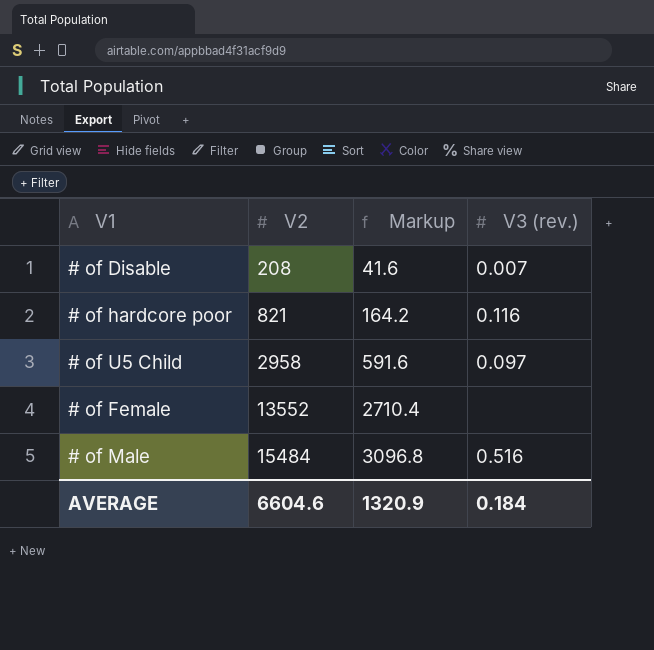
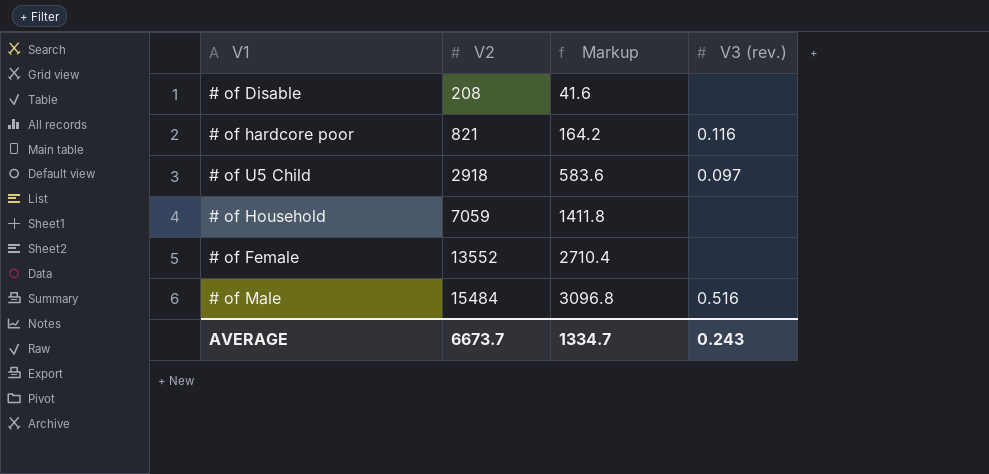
# of Disable | V3 (rev.): 0.007 -> none
# of U5 Child | V2: 2958 -> 2918
# of U5 Child | Markup: 591.6 -> 583.6
row # of Household: none -> 7059 | 1411.8 | none
AVERAGE | V2: 6604.6 -> 6673.7
AVERAGE | Markup: 1320.9 -> 1334.7
AVERAGE | V3 (rev.): 0.184 -> 0.243

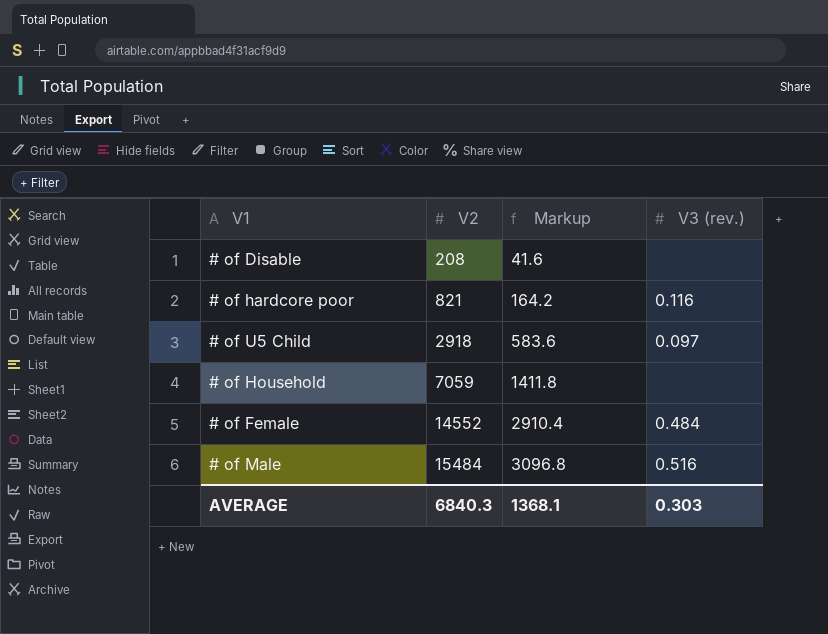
# of Female | V2: 13552 -> 14552
# of Female | Markup: 2710.4 -> 2910.4
# of Female | V3 (rev.): none -> 0.484
AVERAGE | V2: 6673.7 -> 6840.3
AVERAGE | Markup: 1334.7 -> 1368.1
AVERAGE | V3 (rev.): 0.243 -> 0.303

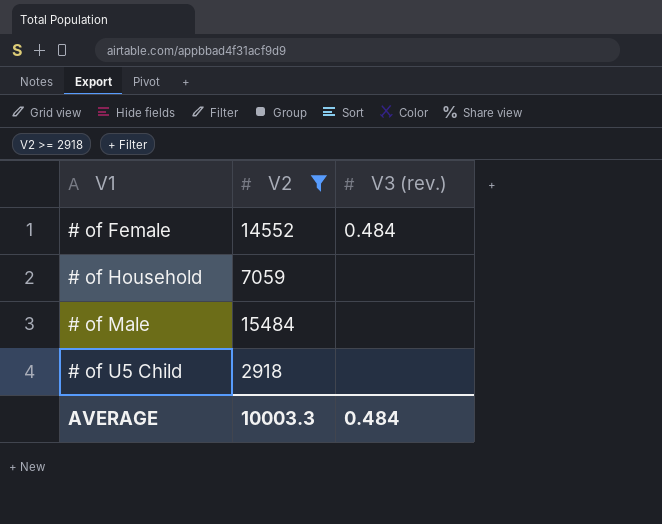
filter: none -> V2 >= 2918
row order: V2 ascending -> V1 ascending
column Markup | formula: [V2] * 0.2 -> none
# of Male | V3 (rev.): 0.516 -> none
# of U5 Child | V3 (rev.): 0.097 -> none
AVERAGE | V2: 6840.3 -> 10003.3
AVERAGE | V3 (rev.): 0.303 -> 0.484

